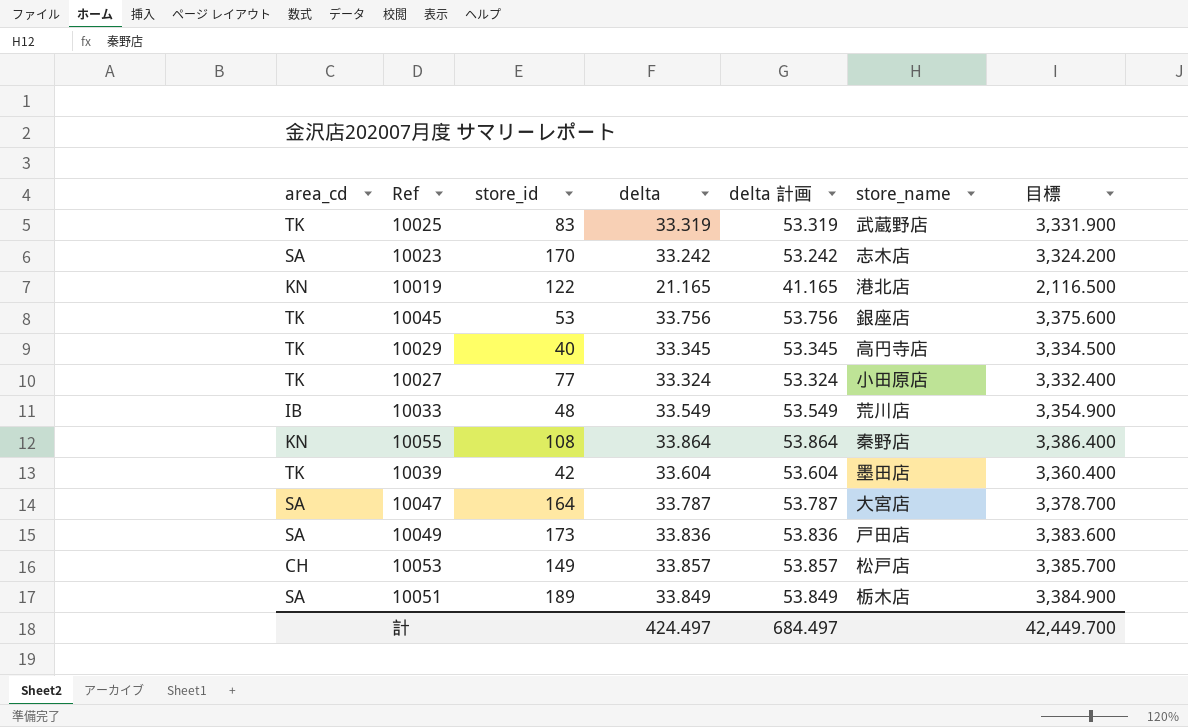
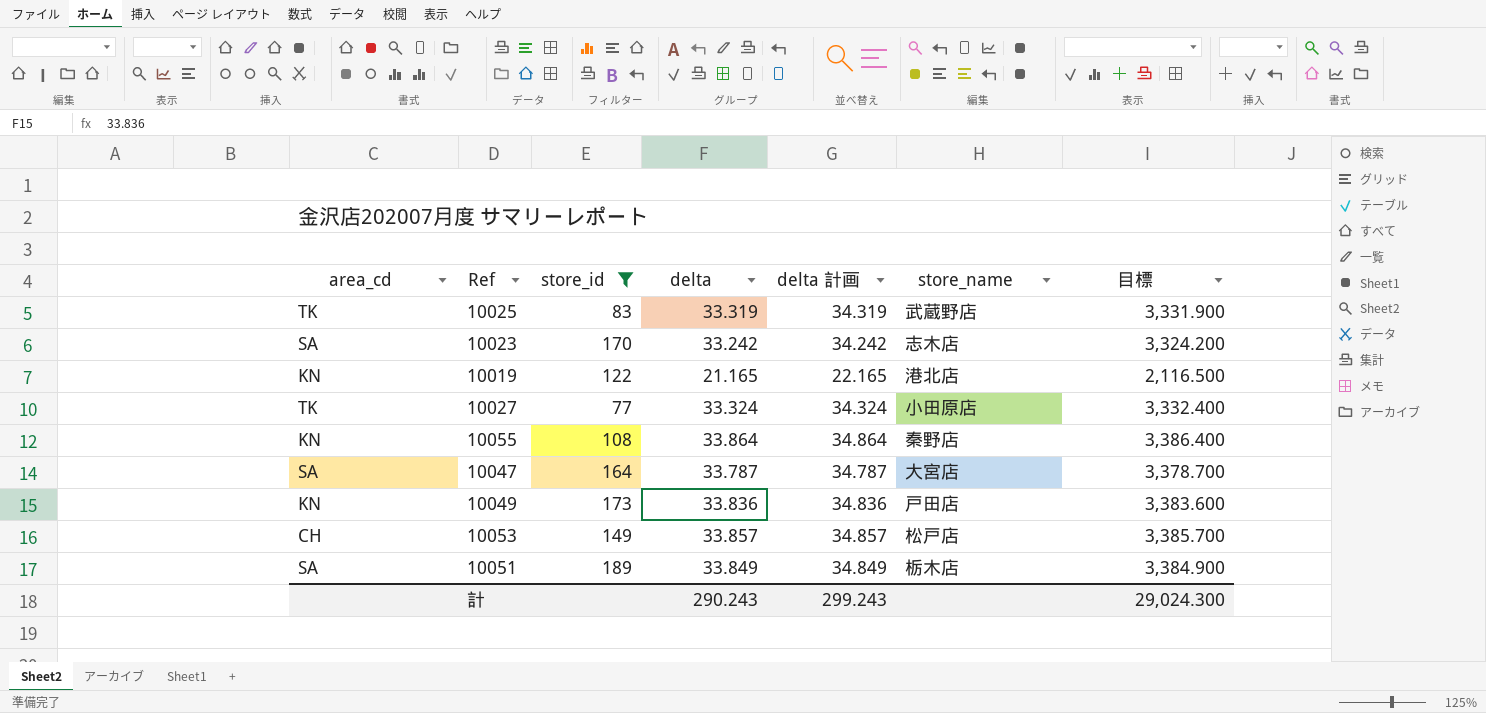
filter: none -> store_id >= 77
column delta 計画 | formula: [delta] + 20 -> [delta] + 1
10049 | area_cd: SA -> KN
計 | delta: 424.497 -> 290.243
計 | delta 計画: 684.497 -> 299.243
計 | 目標: 42,449.700 -> 29,024.300

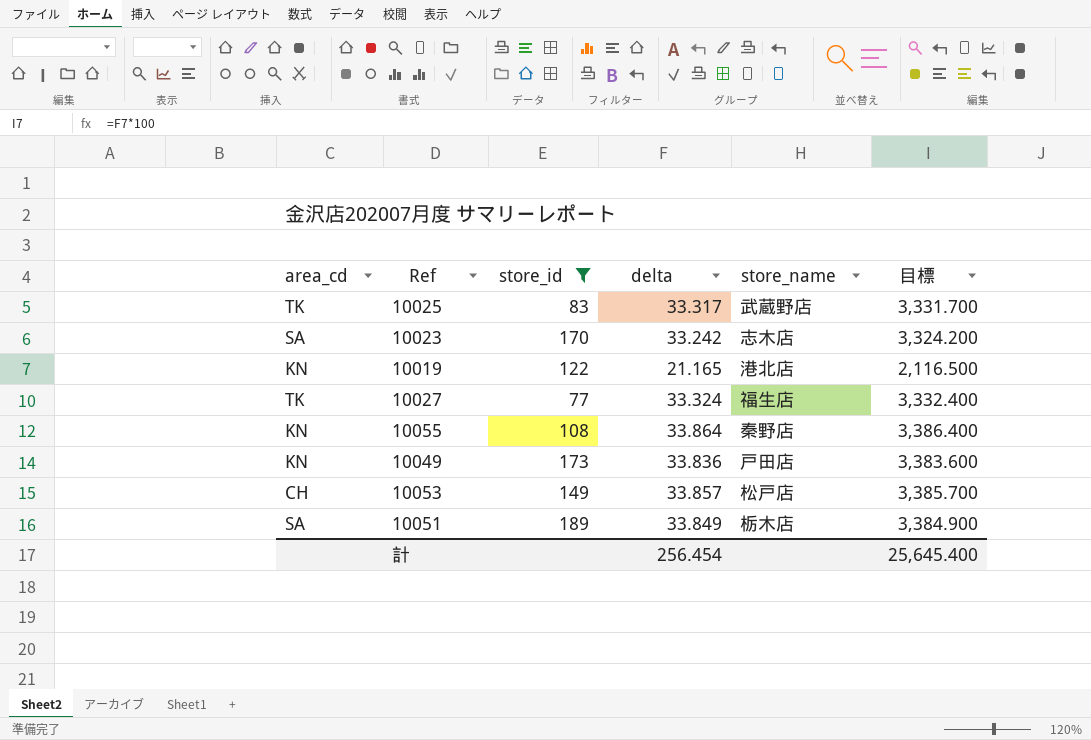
column delta 計画 | formula: [delta] + 1 -> none
row 10047: SA | 164 | 33.787 | 34.787 | 大宮店 | 3,378.700 -> none
10025 | delta: 33.319 -> 33.317
10025 | 目標: 3,331.900 -> 3,331.700
10027 | store_name: 小田原店 -> 福生店
計 | delta: 290.243 -> 256.454
計 | 目標: 29,024.300 -> 25,645.400

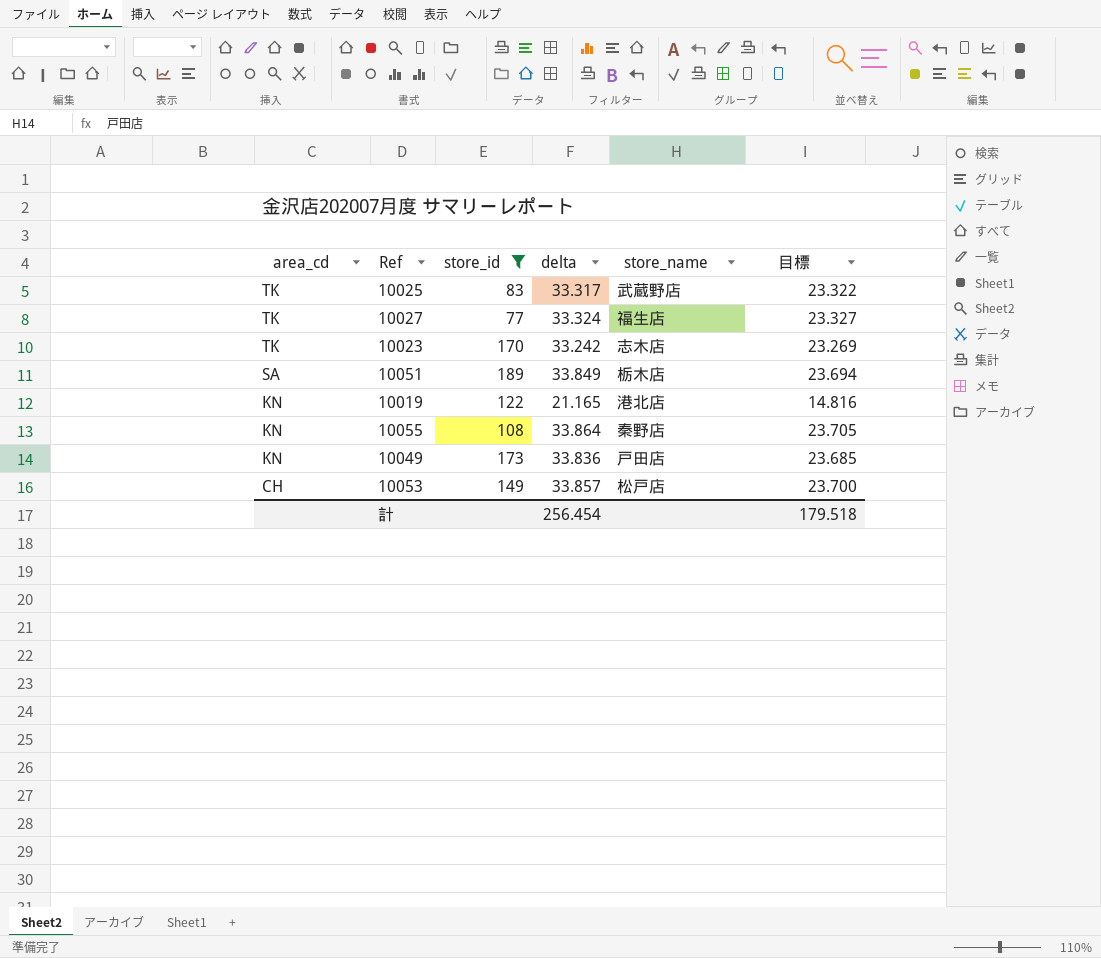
row order: none -> area_cd descending
column 目標 | formula: [delta] * 100 -> [delta] * 0.7
10023 | area_cd: SA -> TK
計 | 目標: 25,645.400 -> 179.518

